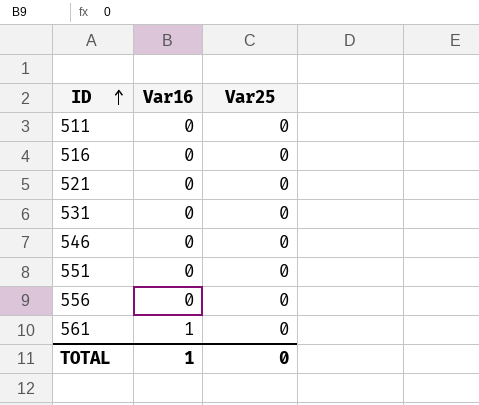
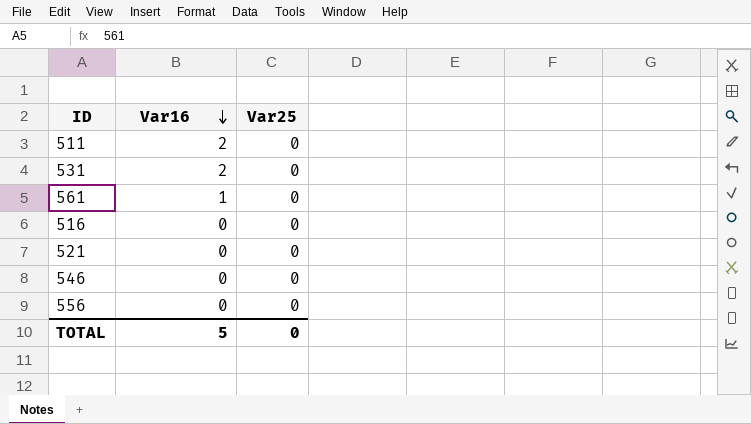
row order: ID ascending -> Var16 descending
row 551: 0 | 0 -> none
511 | Var16: 0 -> 2
531 | Var16: 0 -> 2
TOTAL | Var16: 1 -> 5

